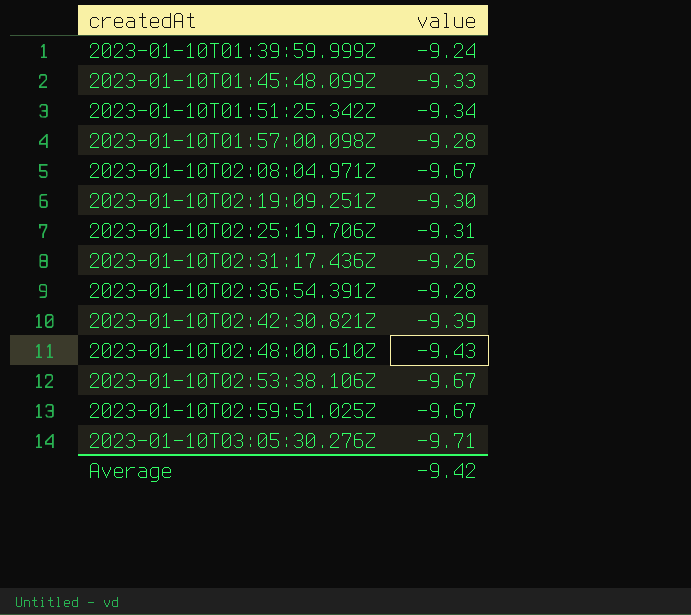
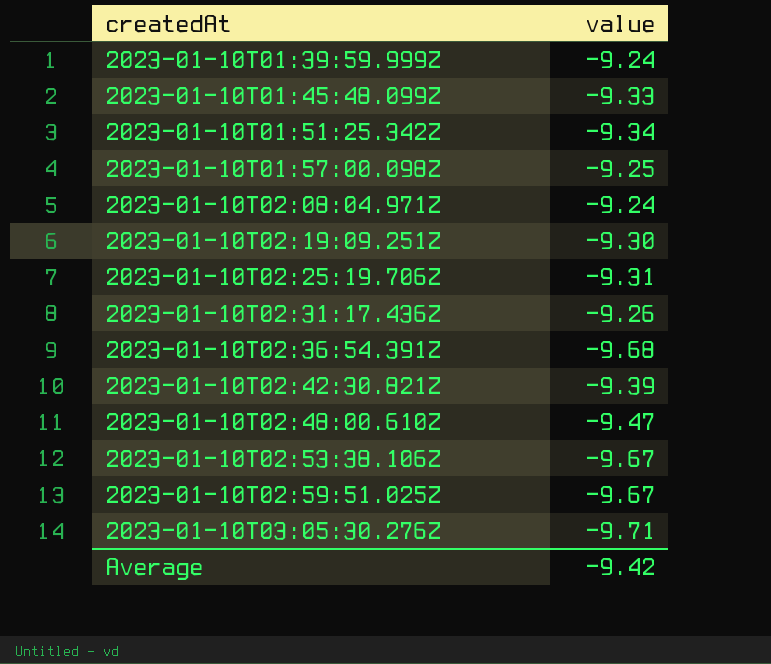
2023-01-10T01:57:00.098Z | value: -9.28 -> -9.25
2023-01-10T02:08:04.971Z | value: -9.67 -> -9.24
2023-01-10T02:36:54.391Z | value: -9.28 -> -9.68
2023-01-10T02:48:00.610Z | value: -9.43 -> -9.47

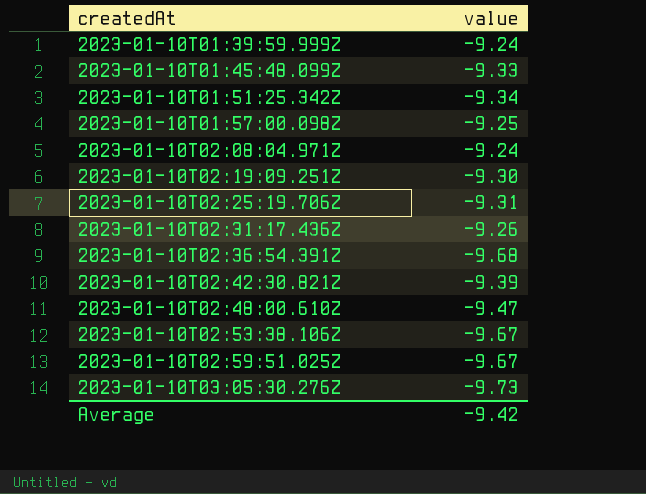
2023-01-10T03:05:30.276Z | value: -9.71 -> -9.73

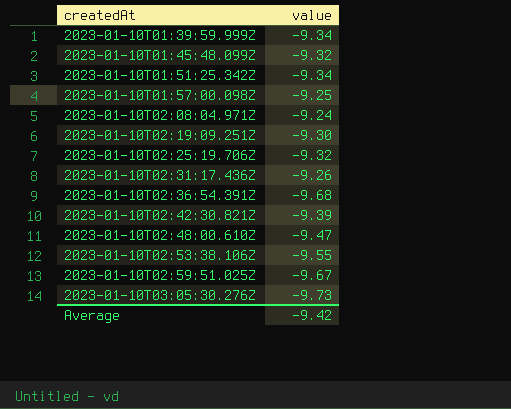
2023-01-10T01:39:59.999Z | value: -9.24 -> -9.34
2023-01-10T01:45:48.099Z | value: -9.33 -> -9.32
2023-01-10T02:25:19.706Z | value: -9.31 -> -9.32
2023-01-10T02:53:38.106Z | value: -9.67 -> -9.55

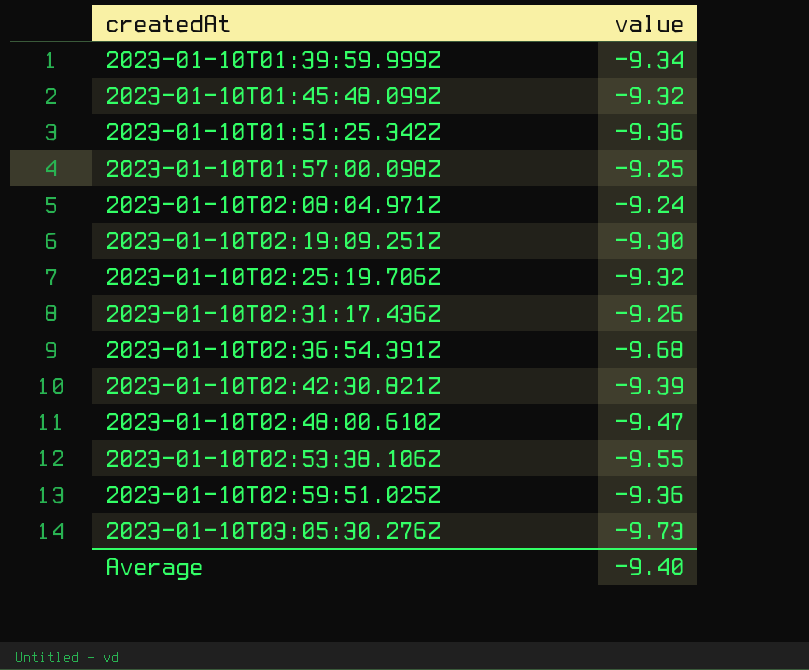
2023-01-10T01:51:25.342Z | value: -9.34 -> -9.36
2023-01-10T02:59:51.025Z | value: -9.67 -> -9.36
Average | value: -9.42 -> -9.40

